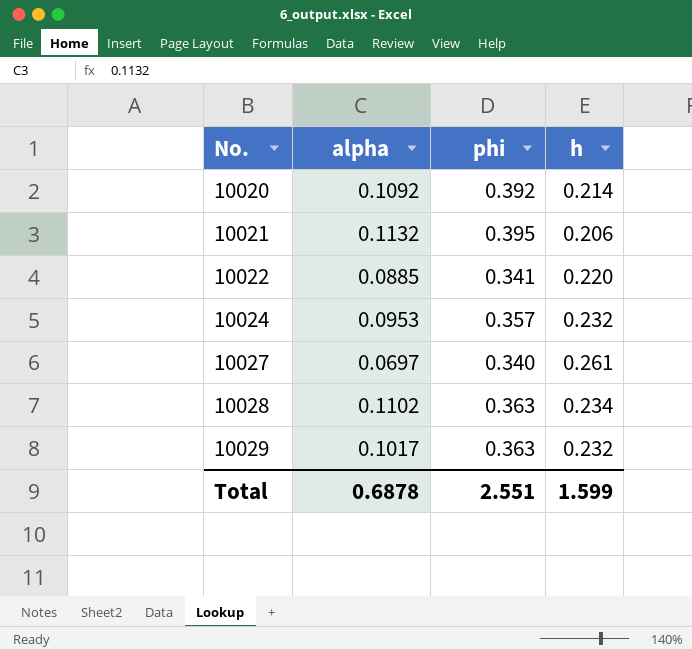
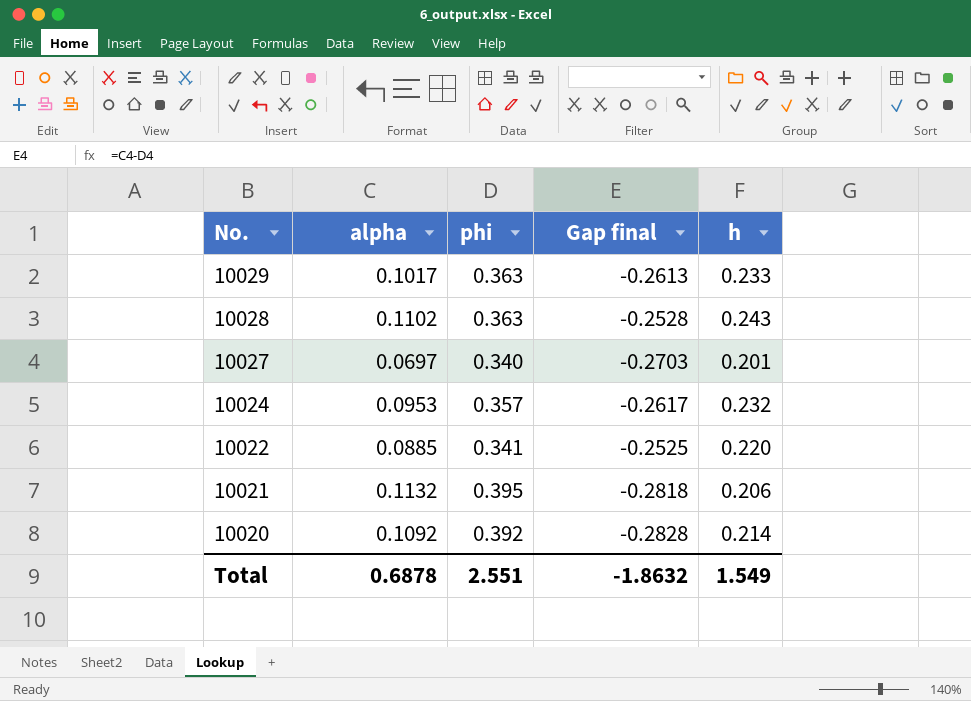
row order: No. ascending -> No. descending
column Gap final | formula: none -> [alpha] - [phi]
10029 | h: 0.232 -> 0.233
10028 | h: 0.234 -> 0.243
10027 | h: 0.261 -> 0.201
Total | h: 1.599 -> 1.549

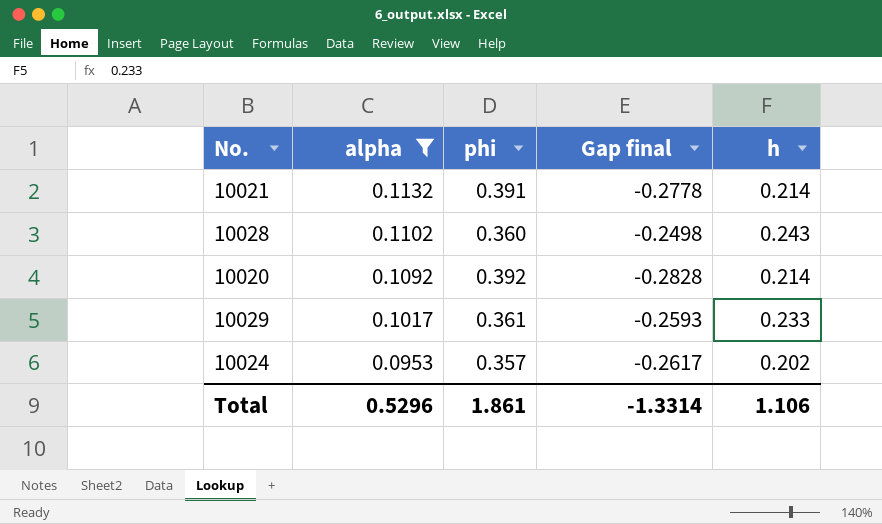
filter: none -> alpha >= 0.0953
row order: No. descending -> alpha descending
10021 | phi: 0.395 -> 0.391
10021 | Gap final: -0.2818 -> -0.2778
10021 | h: 0.206 -> 0.214
10028 | phi: 0.363 -> 0.360
10028 | Gap final: -0.2528 -> -0.2498
10029 | phi: 0.363 -> 0.361
10029 | Gap final: -0.2613 -> -0.2593
10024 | h: 0.232 -> 0.202
Total | alpha: 0.6878 -> 0.5296
Total | phi: 2.551 -> 1.861
Total | Gap final: -1.8632 -> -1.3314
Total | h: 1.549 -> 1.106

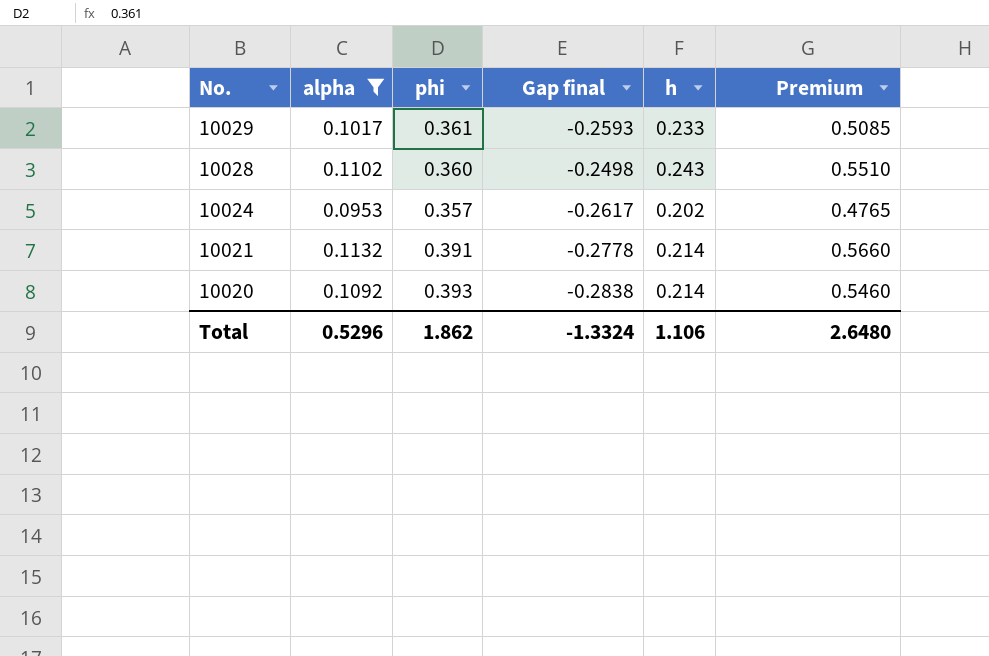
row order: alpha descending -> No. descending
column Premium | formula: none -> [alpha] * 5
10020 | phi: 0.392 -> 0.393
10020 | Gap final: -0.2828 -> -0.2838
Total | phi: 1.861 -> 1.862
Total | Gap final: -1.3314 -> -1.3324

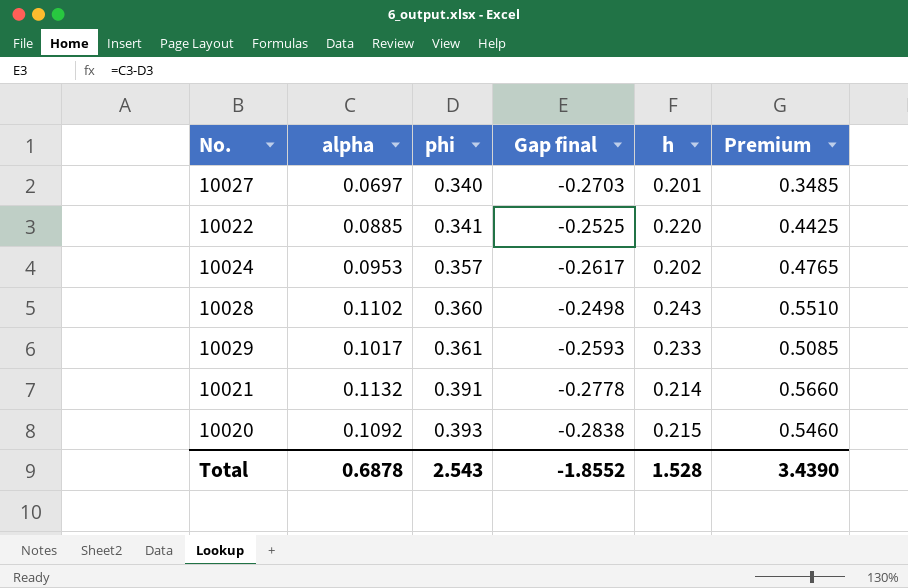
filter: alpha >= 0.0953 -> none
row order: No. descending -> phi ascending
10020 | h: 0.214 -> 0.215
Total | alpha: 0.5296 -> 0.6878
Total | phi: 1.862 -> 2.543
Total | Gap final: -1.3324 -> -1.8552
Total | h: 1.106 -> 1.528
Total | Premium: 2.6480 -> 3.4390

